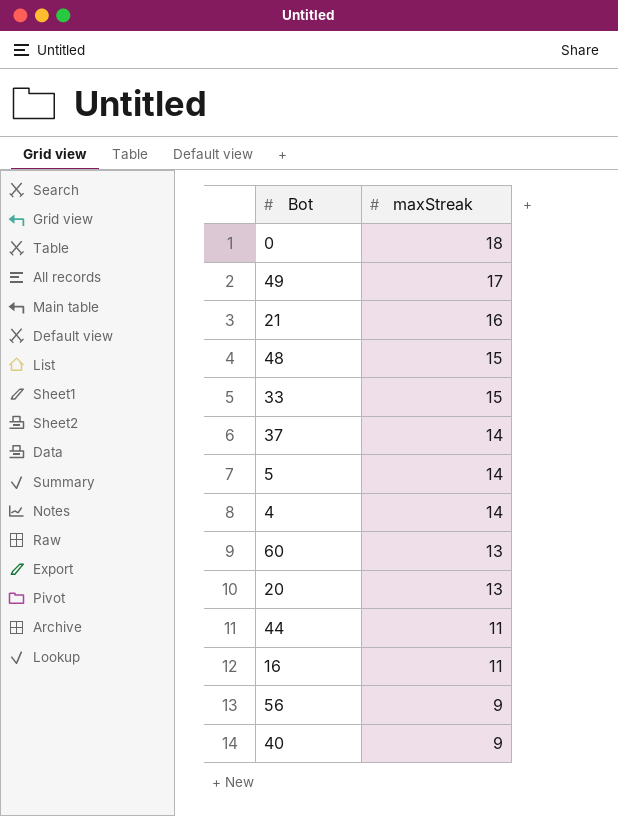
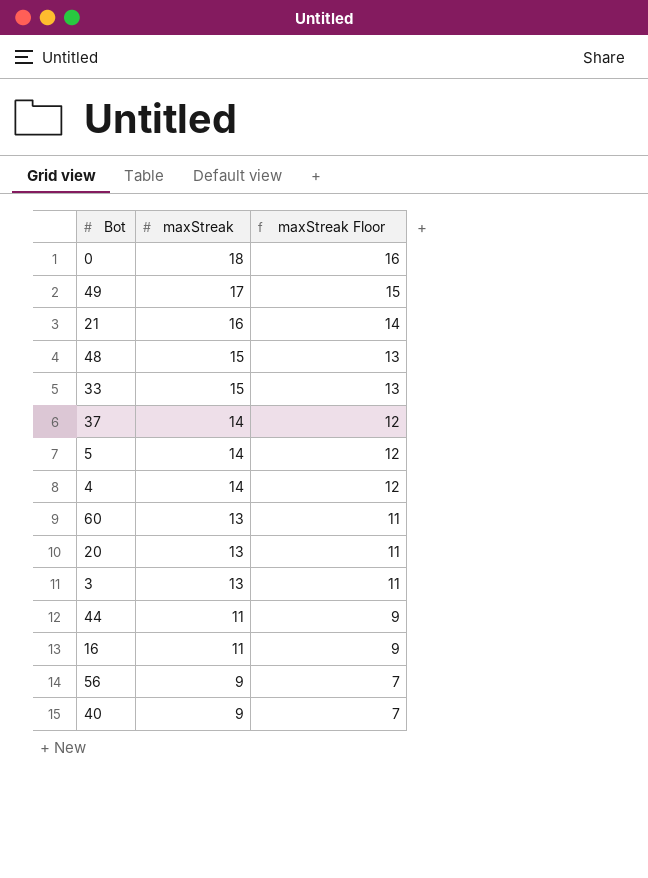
column maxStreak Floor | formula: none -> [maxStreak] - 2
row 3: none -> 13 | 11

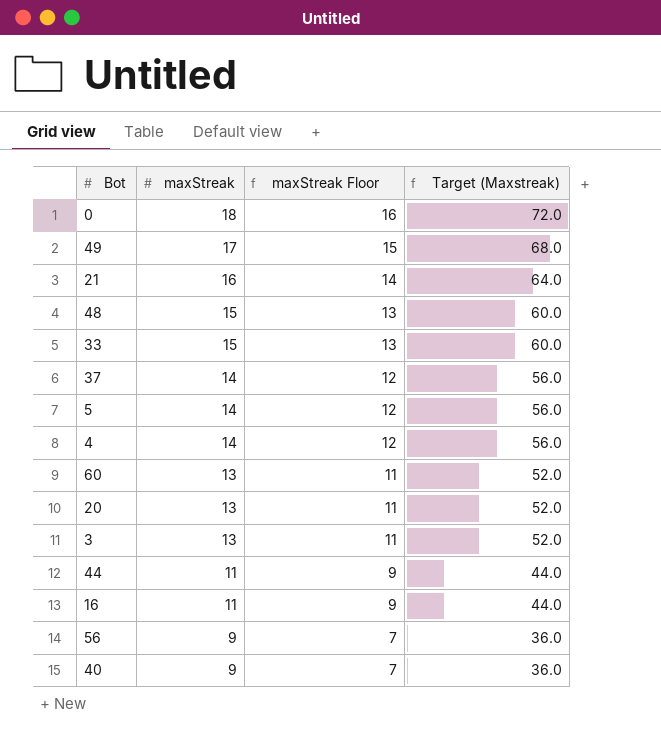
column Target (Maxstreak) | formula: none -> [maxStreak] * 4

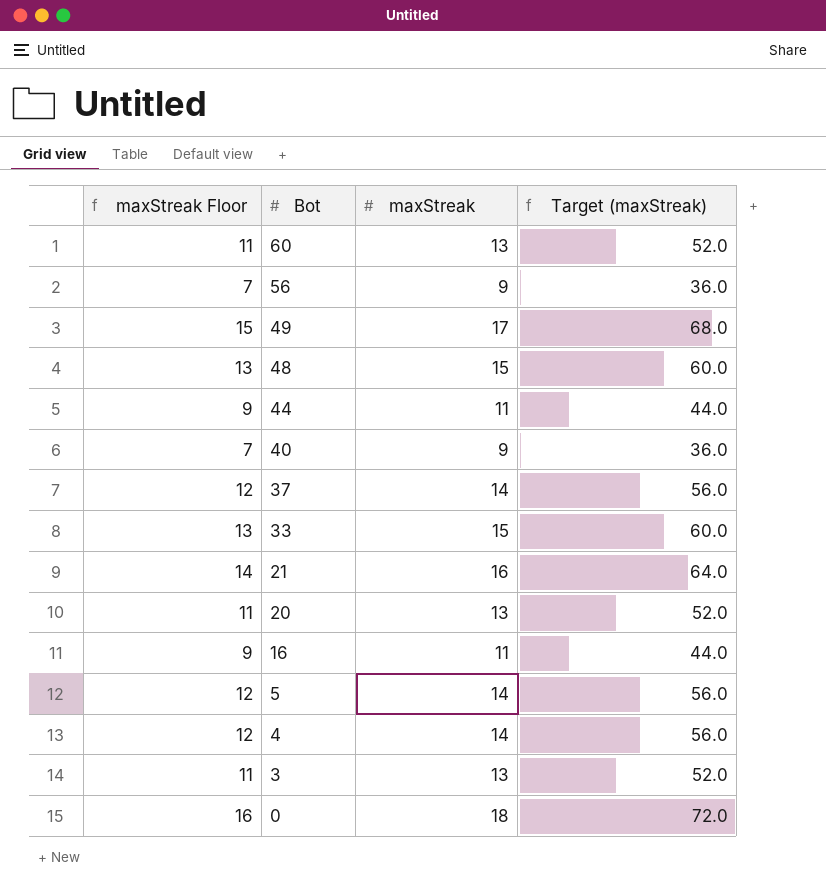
row order: maxStreak descending -> Bot descending
column maxStreak Floor | position: 3 -> 1
column name: Target (Maxstreak) -> Target (maxStreak)

